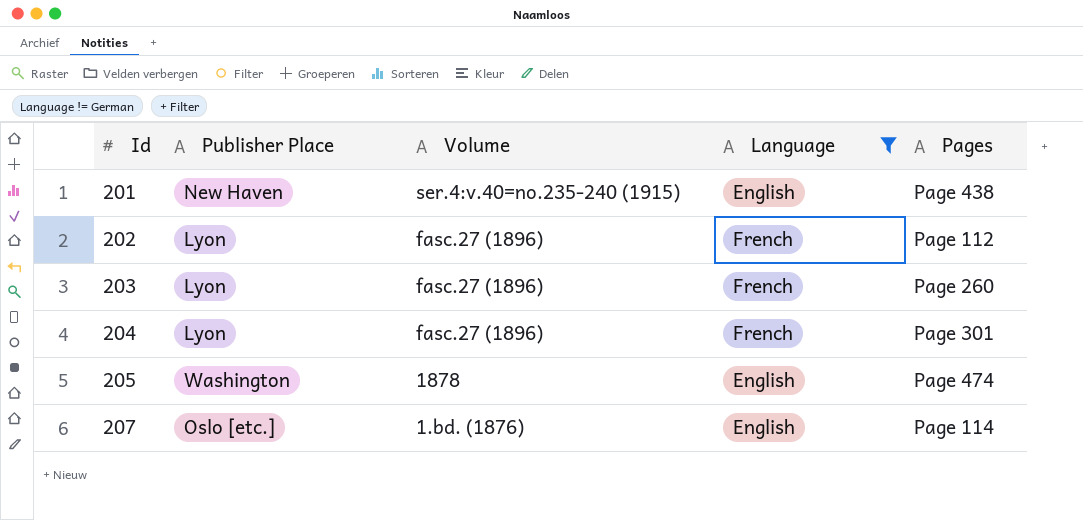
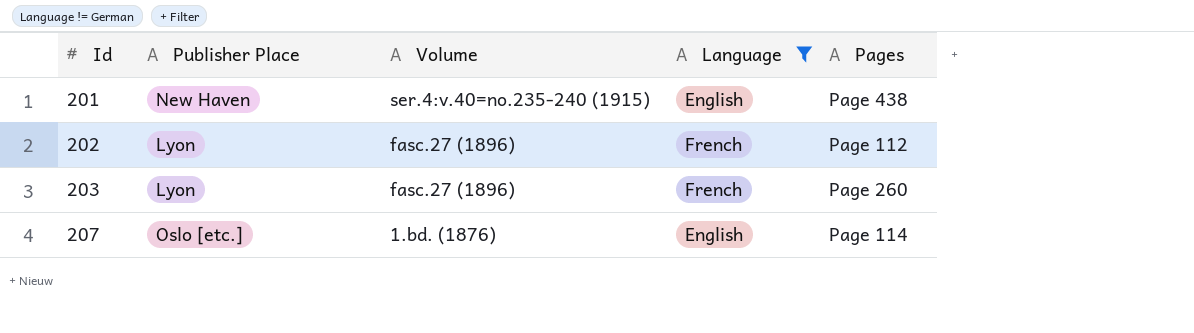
row 204: Lyon | fasc.27 (1896) | French | Page 301 -> none
row 205: Washington | 1878 | English | Page 474 -> none

